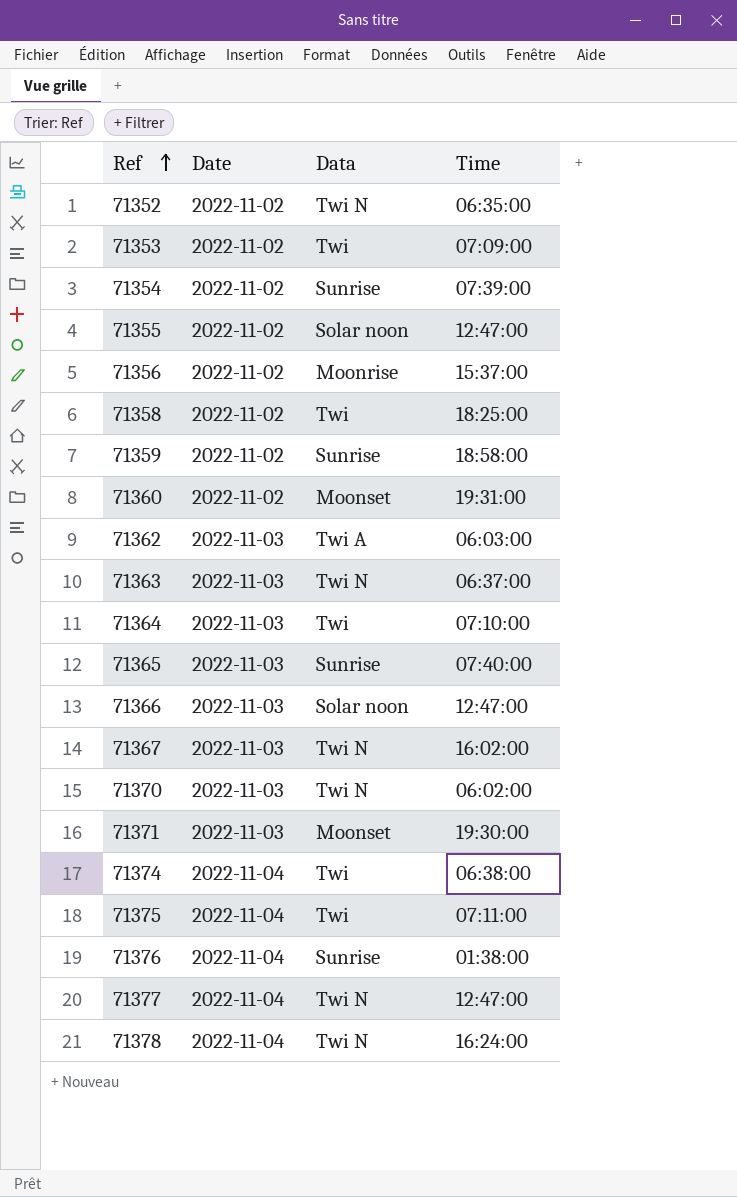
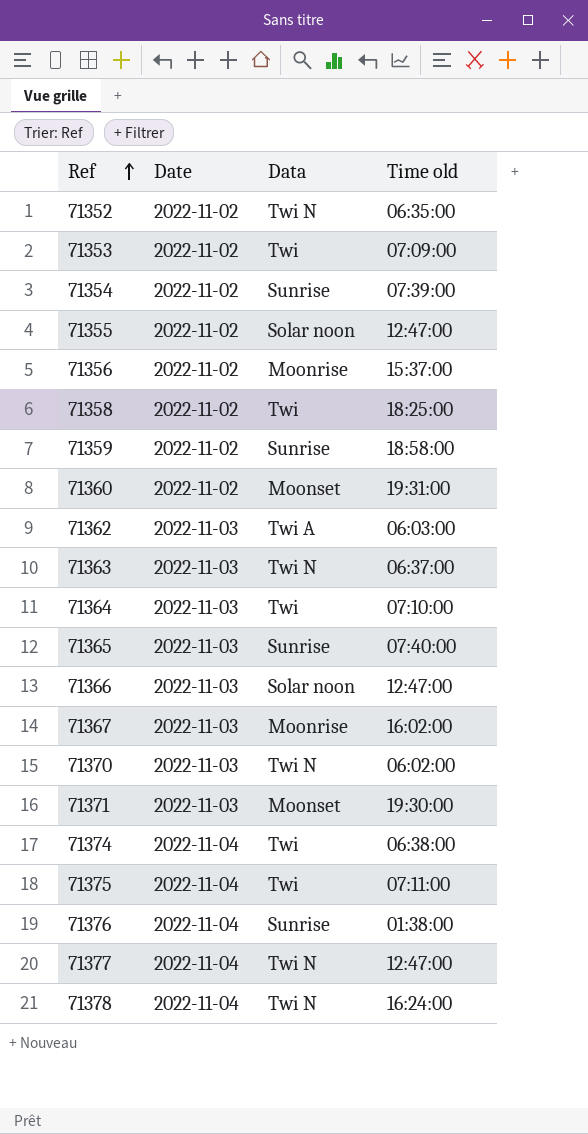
column name: Time -> Time old
71367 | Data: Twi N -> Moonrise

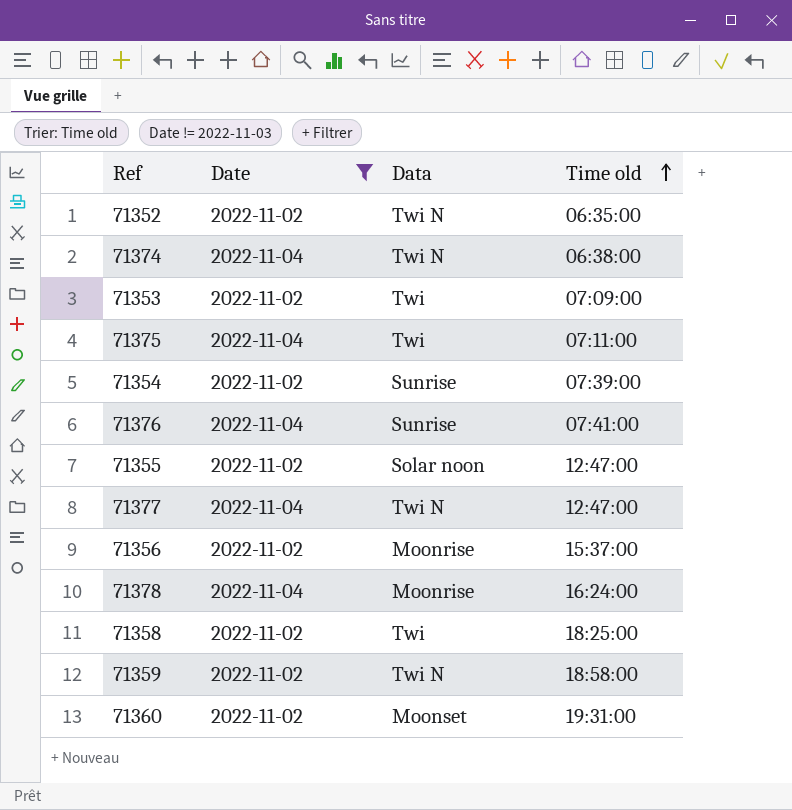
filter: none -> Date != 2022-11-03
row order: Ref ascending -> Time old ascending
71374 | Data: Twi -> Twi N
71376 | Time old: 01:38:00 -> 07:41:00
71378 | Data: Twi N -> Moonrise
71359 | Data: Sunrise -> Twi N

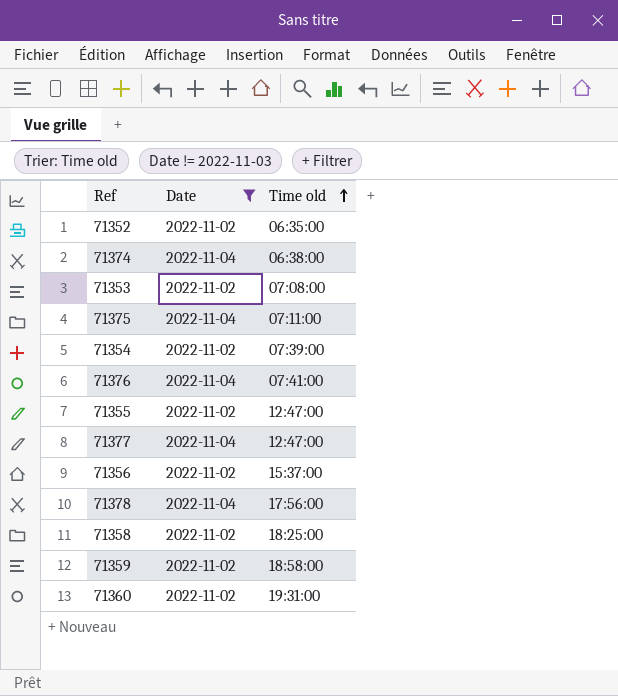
column Data | position: 3 -> none
71353 | Time old: 07:09:00 -> 07:08:00
71378 | Time old: 16:24:00 -> 17:56:00

